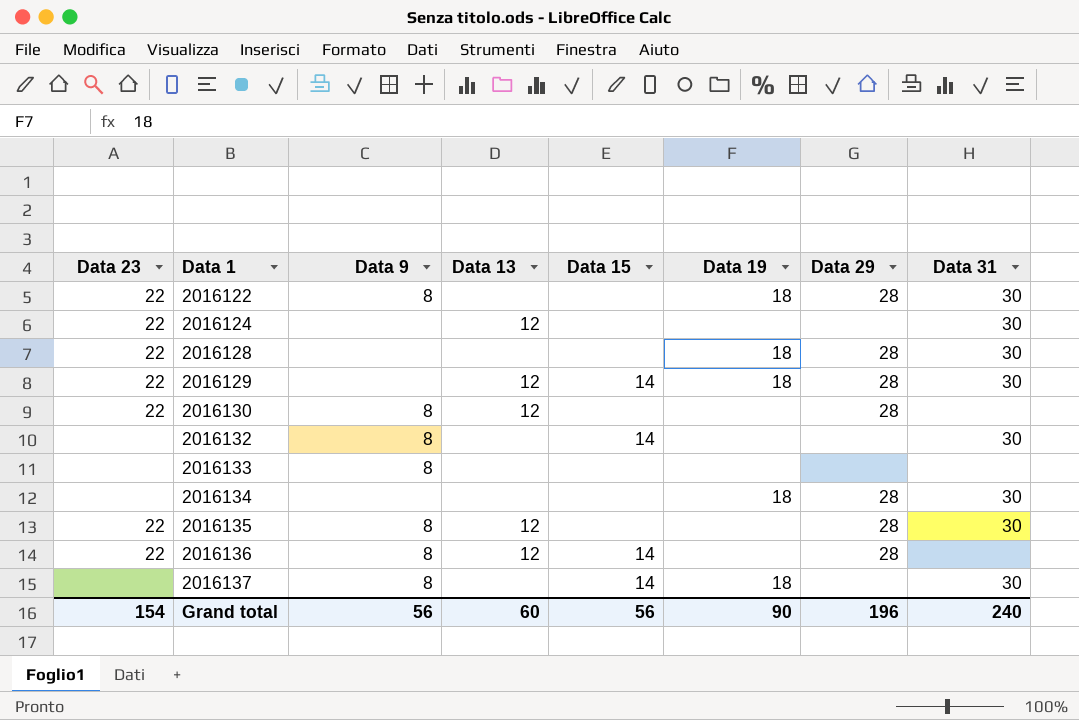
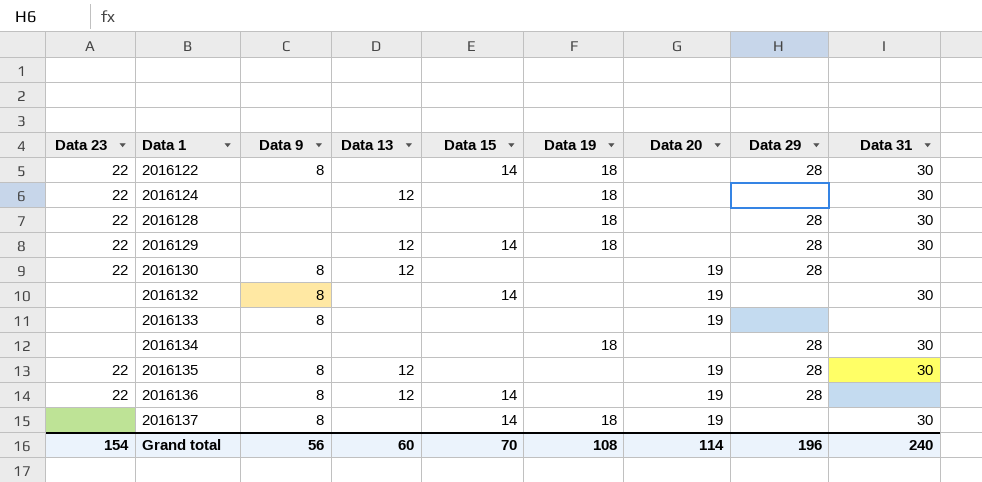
column Data 20 | position: none -> 7
2016122 | Data 15: none -> 14
2016124 | Data 19: none -> 18
Grand total | Data 15: 56 -> 70
Grand total | Data 19: 90 -> 108

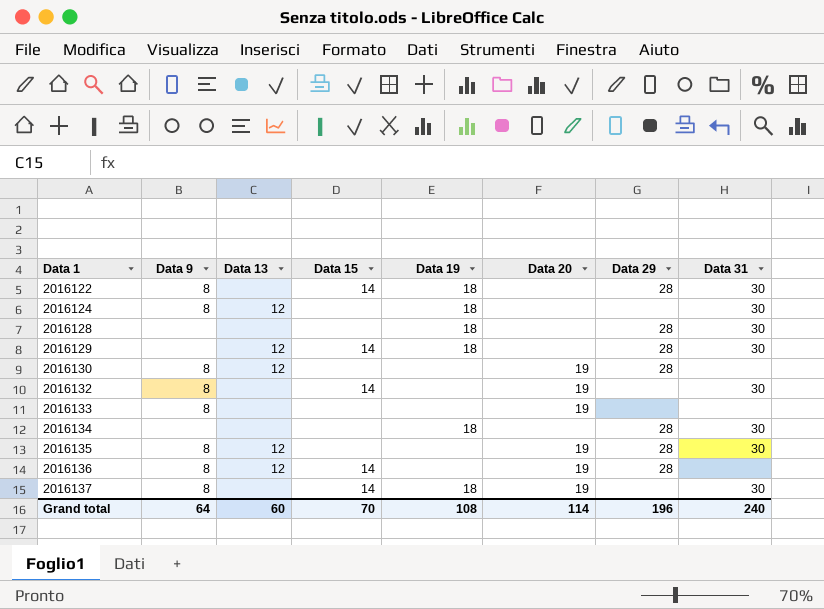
column Data 23 | position: 1 -> none
2016124 | Data 9: none -> 8
Grand total | Data 9: 56 -> 64

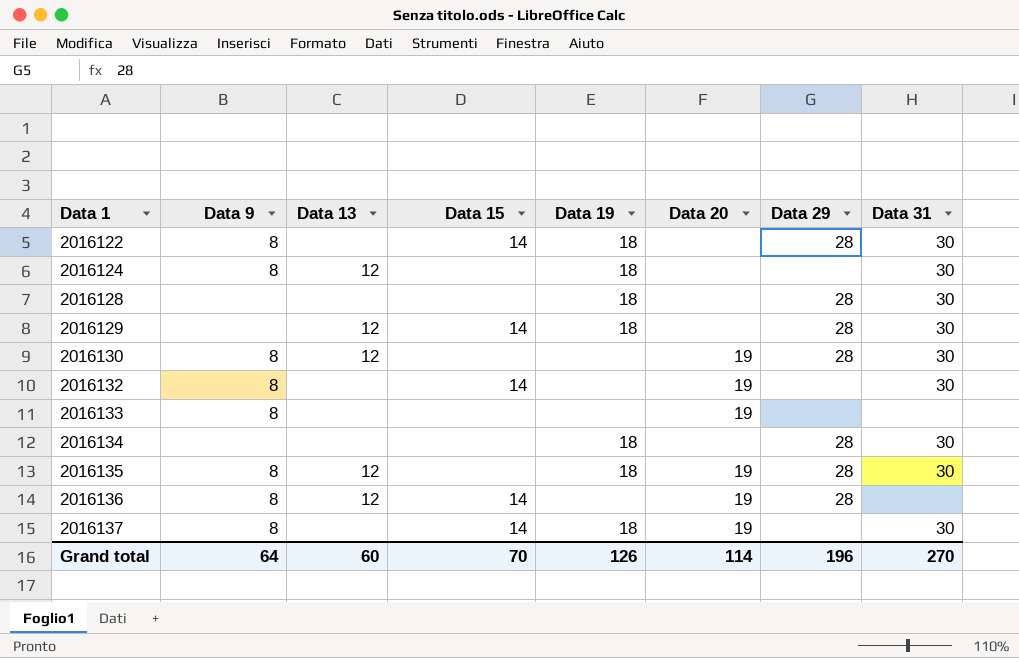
2016130 | Data 31: none -> 30
2016135 | Data 19: none -> 18
Grand total | Data 19: 108 -> 126
Grand total | Data 31: 240 -> 270

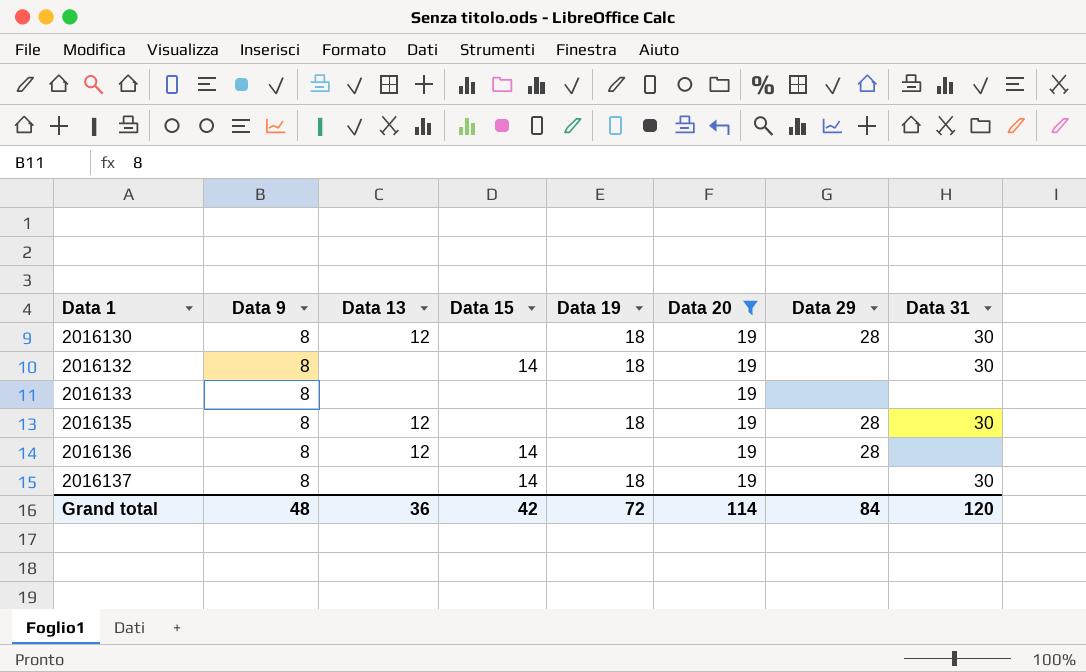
filter: none -> Data 20 = 19
2016130 | Data 19: none -> 18
2016132 | Data 19: none -> 18
Grand total | Data 9: 64 -> 48
Grand total | Data 13: 60 -> 36
Grand total | Data 15: 70 -> 42
Grand total | Data 19: 126 -> 72
Grand total | Data 29: 196 -> 84
Grand total | Data 31: 270 -> 120

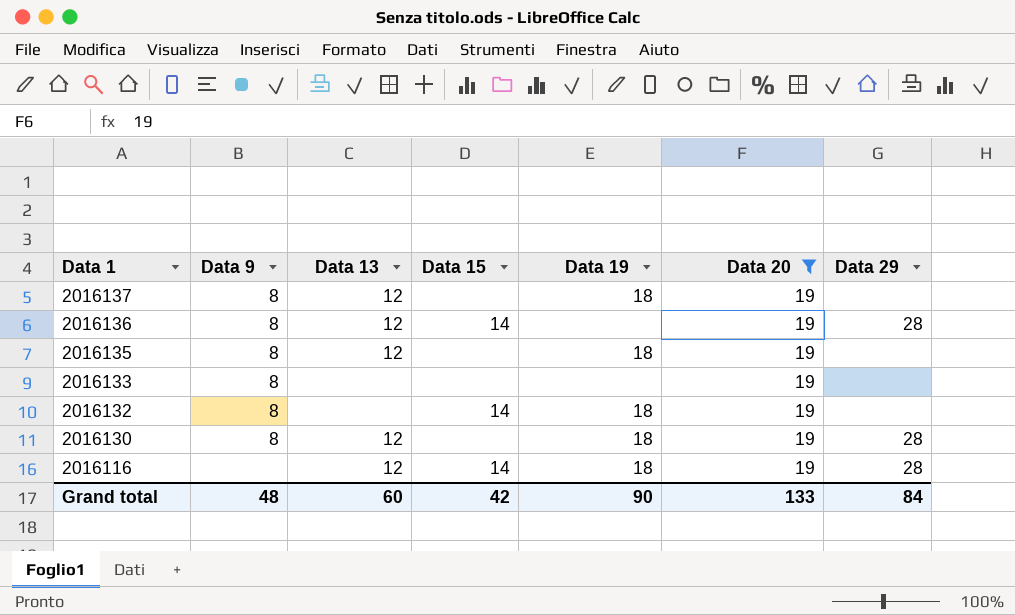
row order: Data 1 ascending -> Data 1 descending
column Data 31 | position: 8 -> none
2016137 | Data 13: none -> 12
2016137 | Data 15: 14 -> none
2016135 | Data 29: 28 -> none
row 2016116: none -> none | 12 | 14 | 18 | 19 | 28
Grand total | Data 13: 36 -> 60
Grand total | Data 19: 72 -> 90
Grand total | Data 20: 114 -> 133

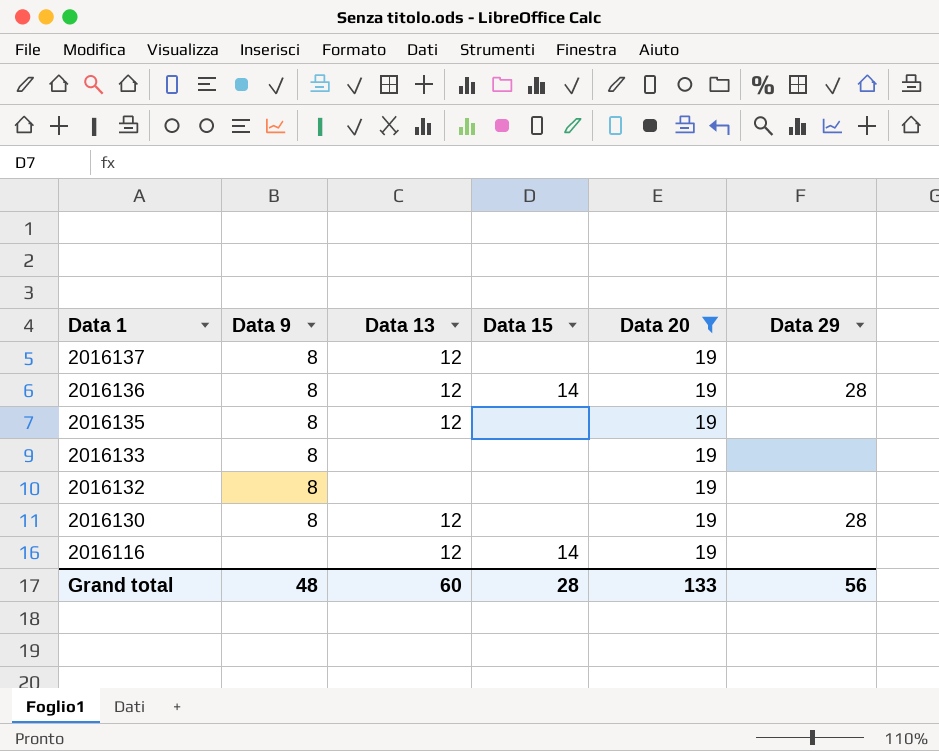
column Data 19 | position: 5 -> none
2016132 | Data 15: 14 -> none
2016116 | Data 29: 28 -> none
Grand total | Data 15: 42 -> 28
Grand total | Data 29: 84 -> 56

